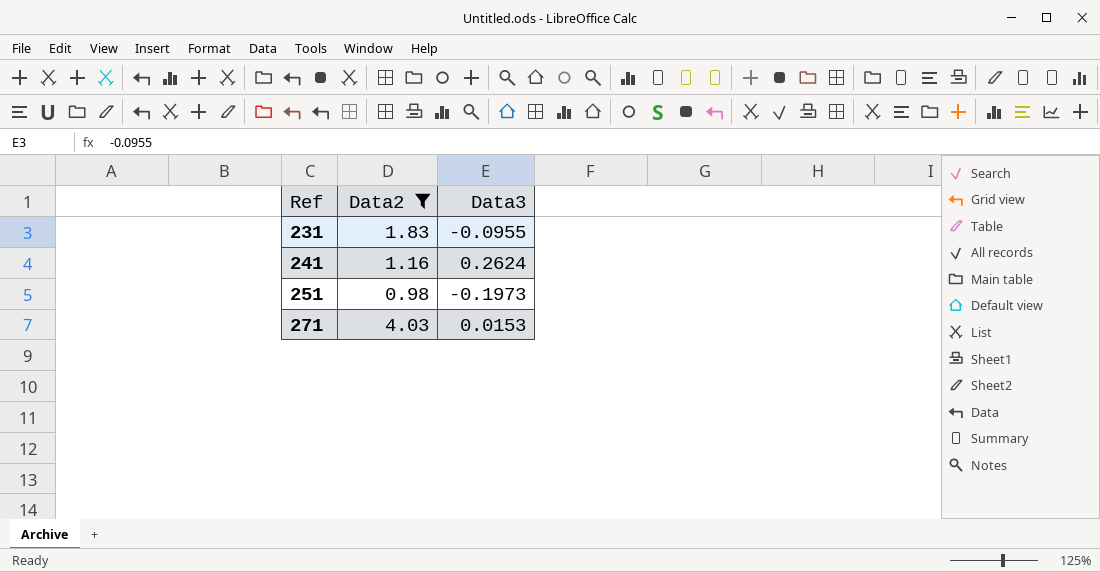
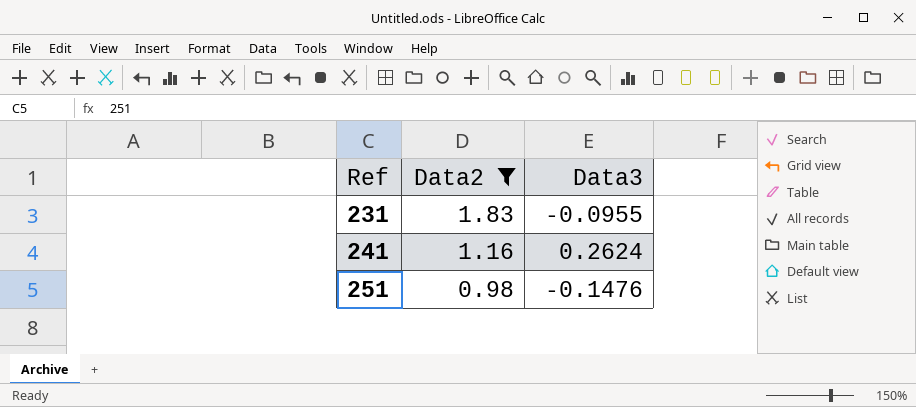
row 271: 4.03 | 0.0153 -> none
251 | Data3: -0.1973 -> -0.1476

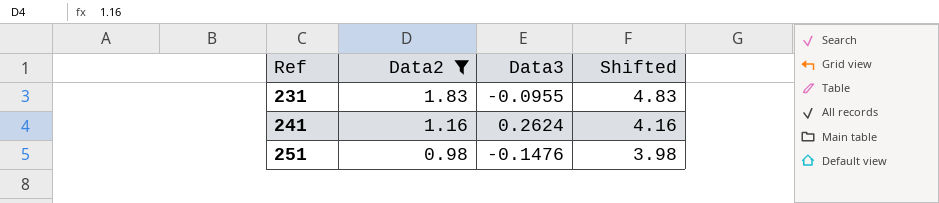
column Shifted | formula: none -> [Data2] + 3

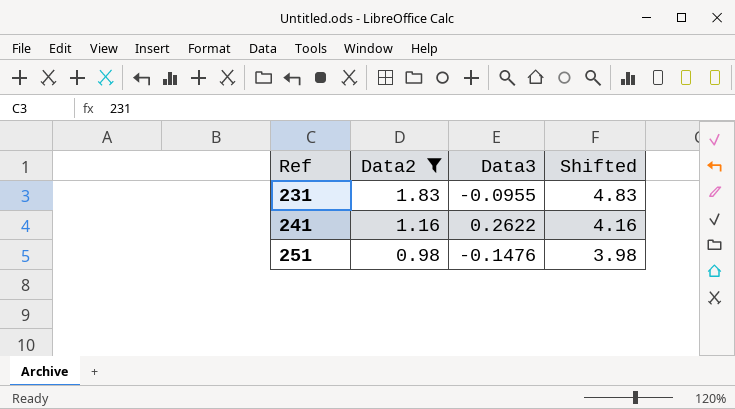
241 | Data3: 0.2624 -> 0.2622

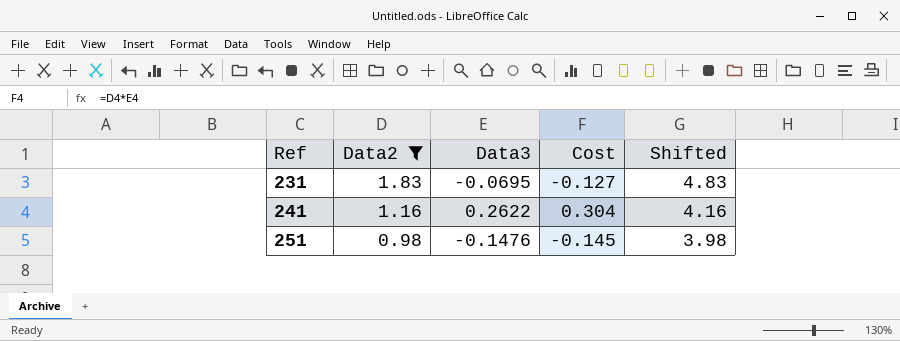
column Cost | formula: none -> [Data2] * [Data3]
231 | Data3: -0.0955 -> -0.0695

